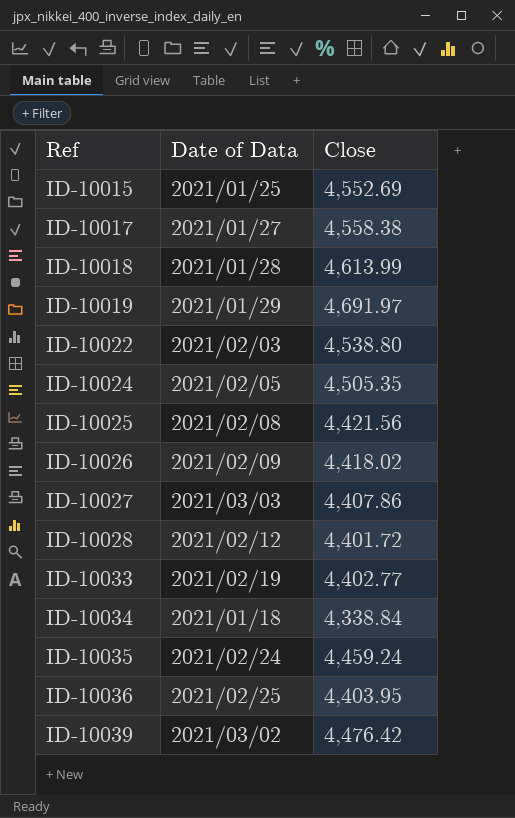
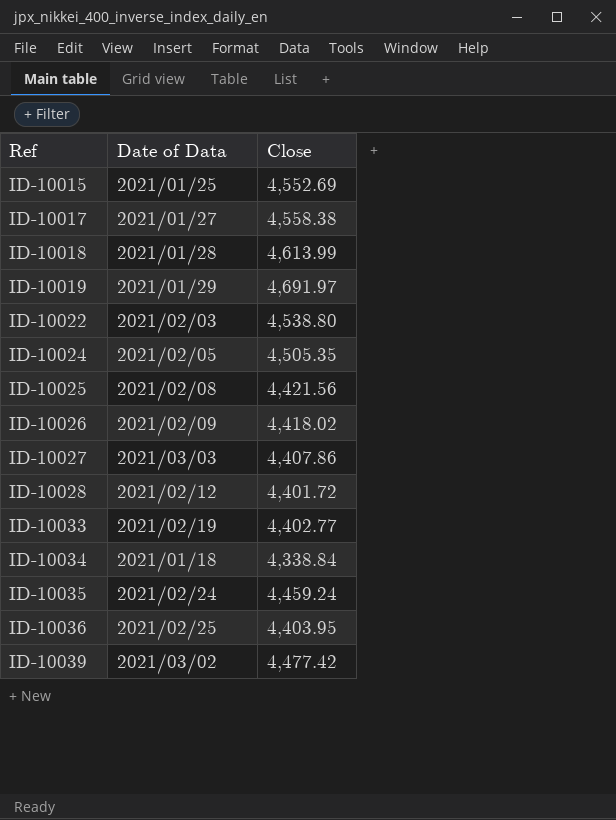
ID-10039 | Close: 4,476.42 -> 4,477.42

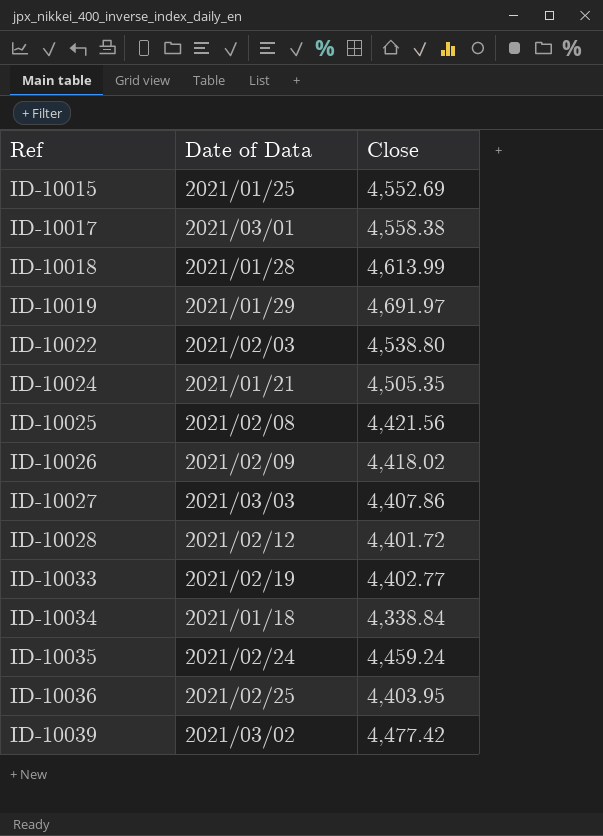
ID-10017 | Date of Data: 2021/01/27 -> 2021/03/01
ID-10024 | Date of Data: 2021/02/05 -> 2021/01/21

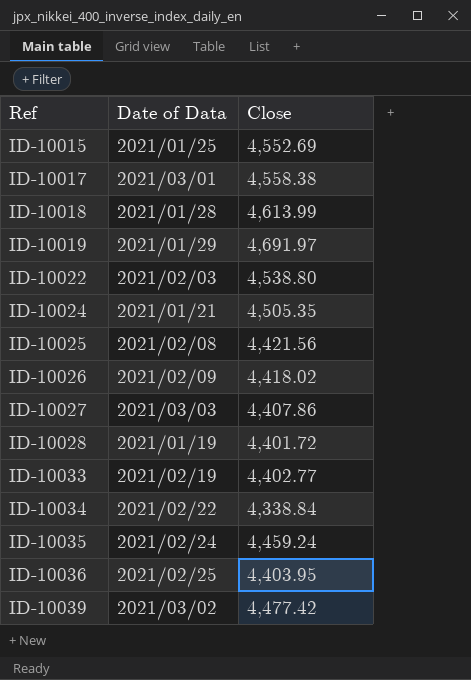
ID-10028 | Date of Data: 2021/02/12 -> 2021/01/19
ID-10034 | Date of Data: 2021/01/18 -> 2021/02/22

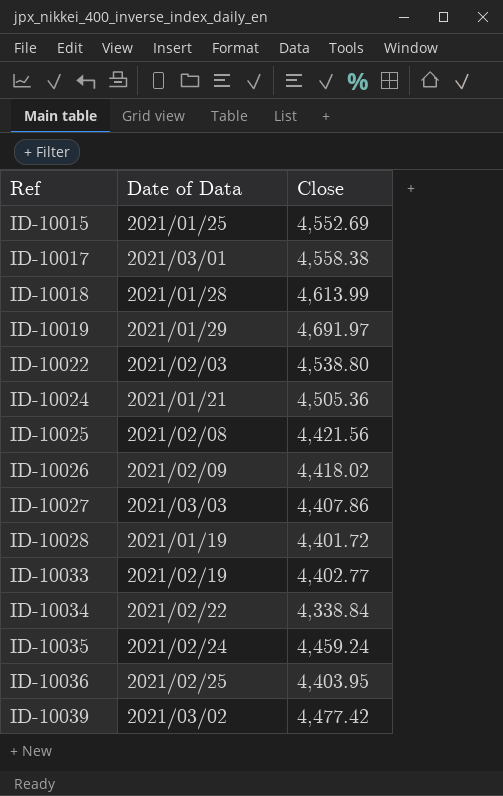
ID-10024 | Close: 4,505.35 -> 4,505.36

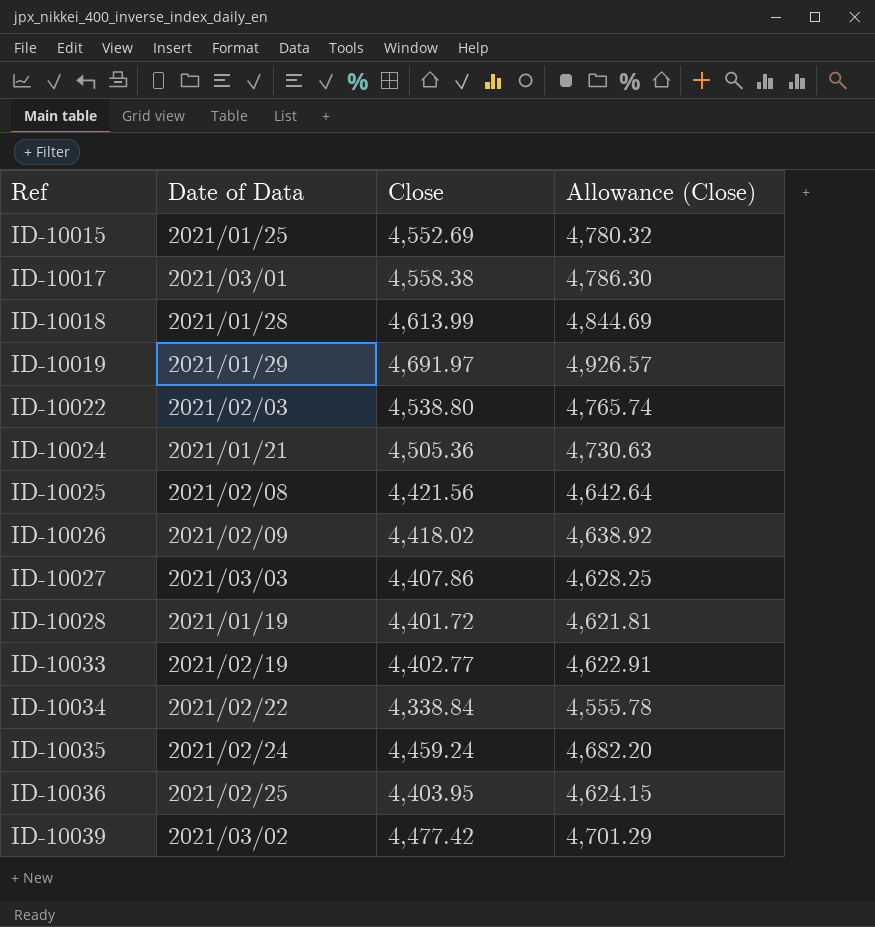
column Allowance (Close) | formula: none -> [Close] * 1.05

